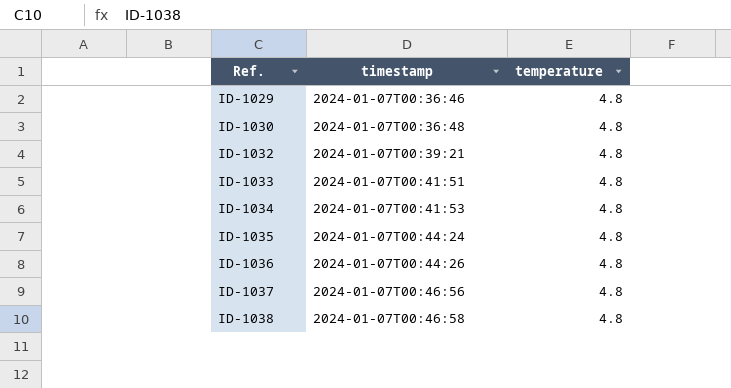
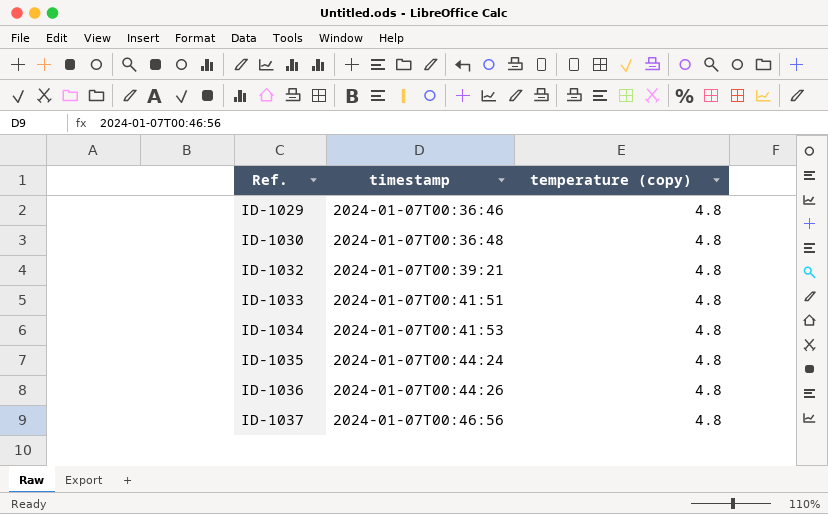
column name: temperature -> temperature (copy)
row ID-1038: 2024-01-07T00:46:58 | 4.8 -> none

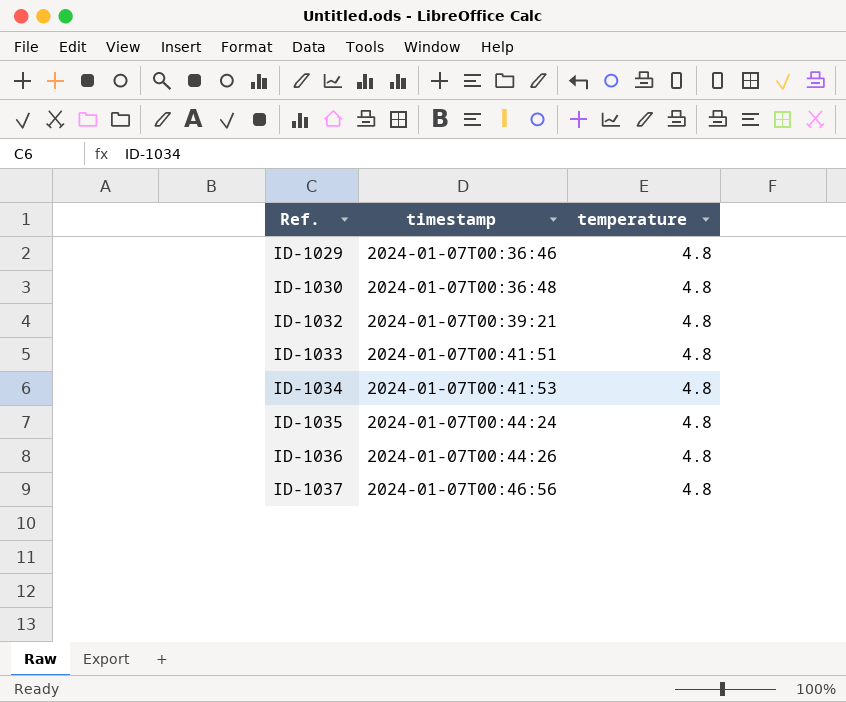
column name: temperature (copy) -> temperature

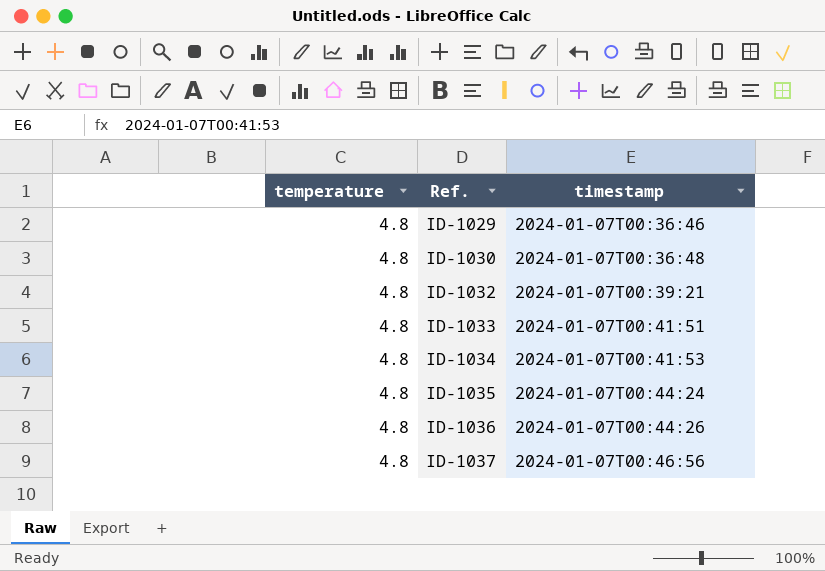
column temperature | position: 3 -> 1

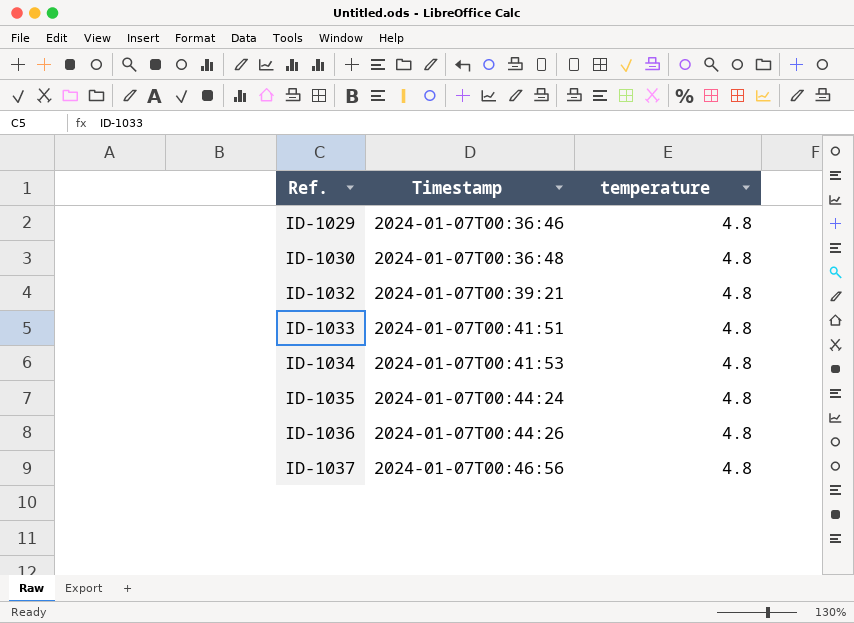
column name: timestamp -> Timestamp
column temperature | position: 1 -> 3

